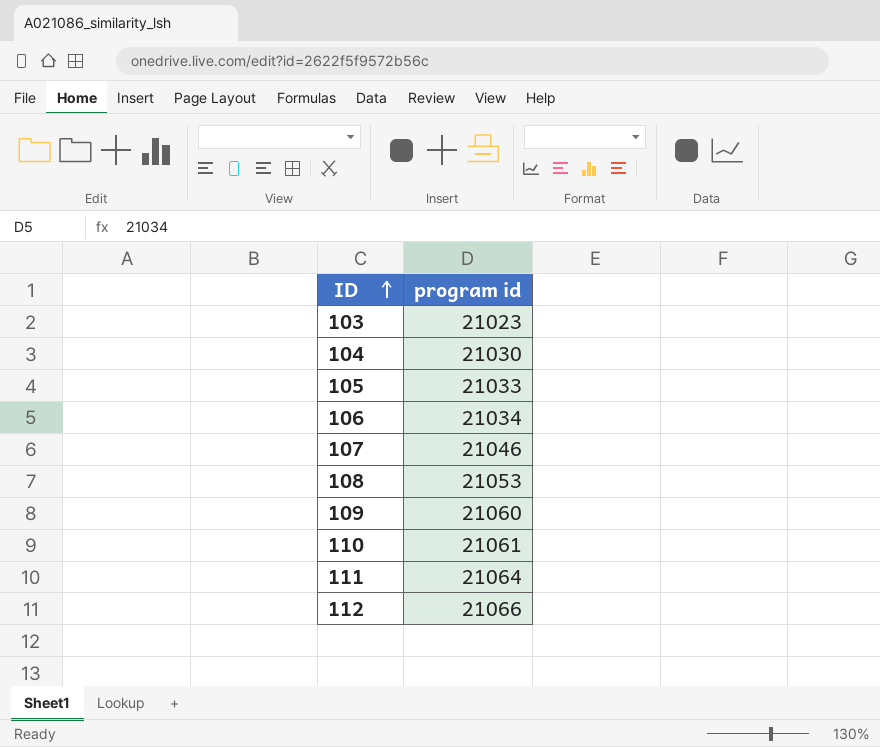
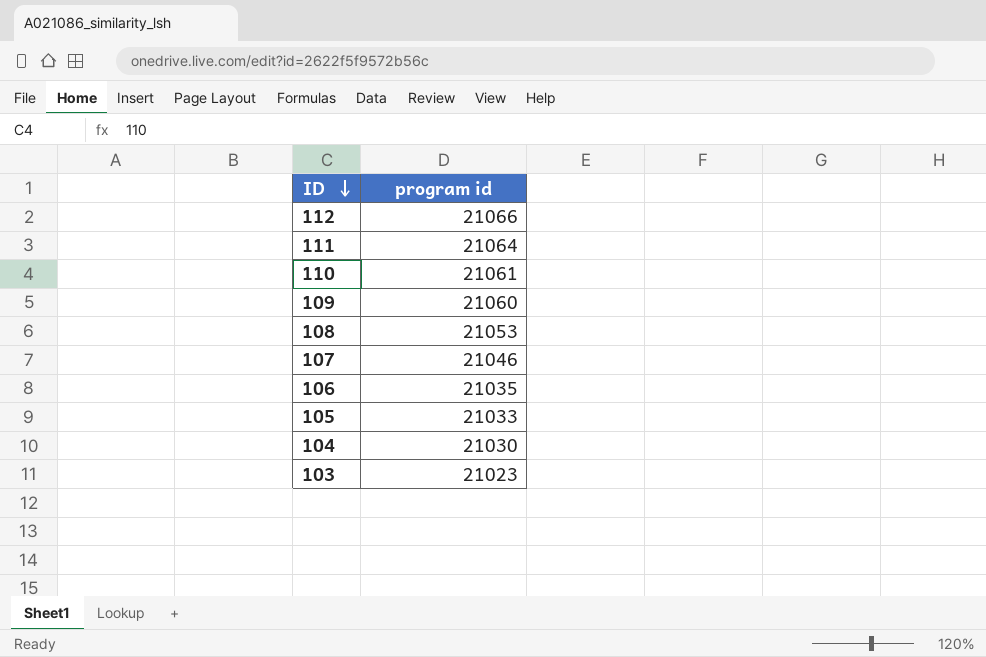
row order: ID ascending -> ID descending
106 | program id: 21034 -> 21035

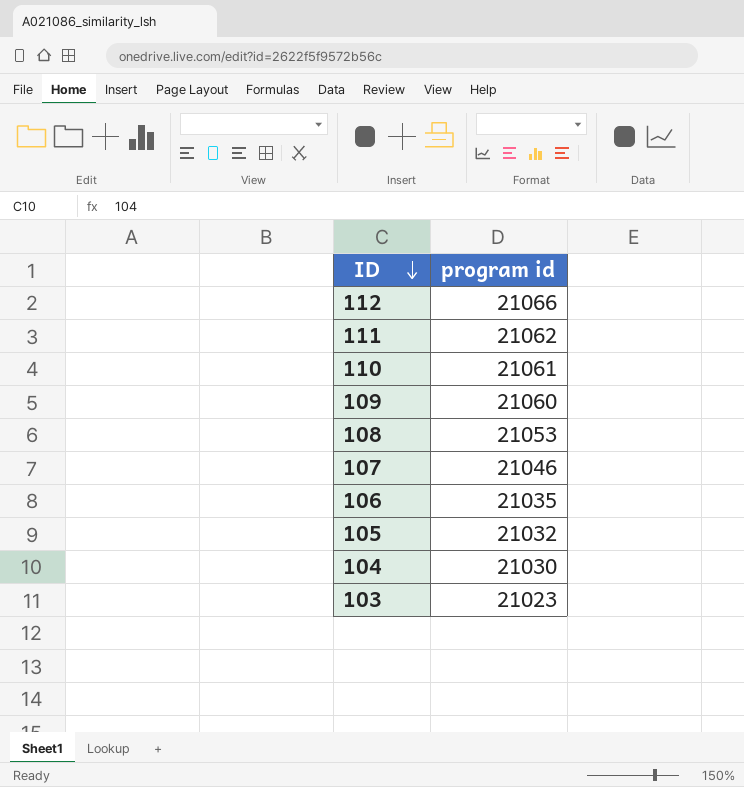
111 | program id: 21064 -> 21062
105 | program id: 21033 -> 21032

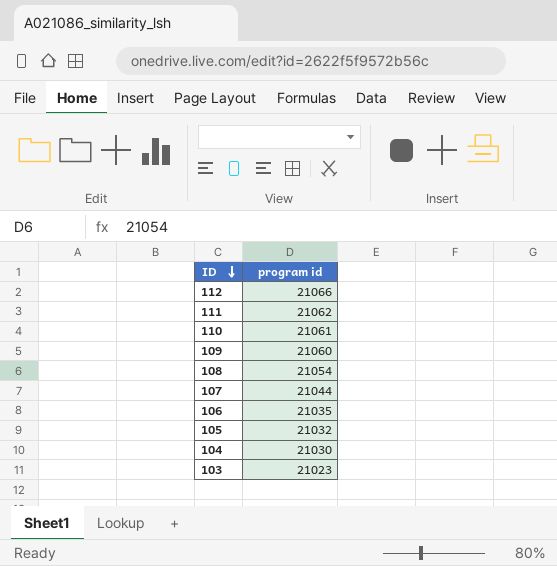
108 | program id: 21053 -> 21054
107 | program id: 21046 -> 21044

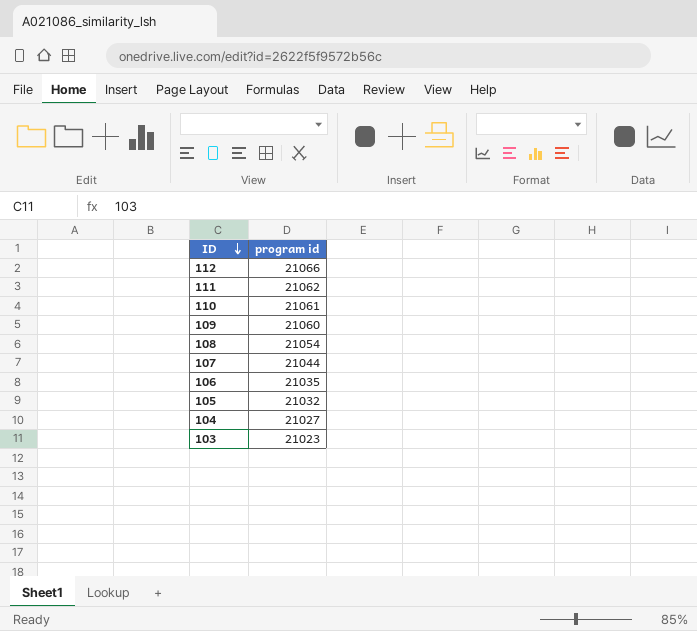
104 | program id: 21030 -> 21027

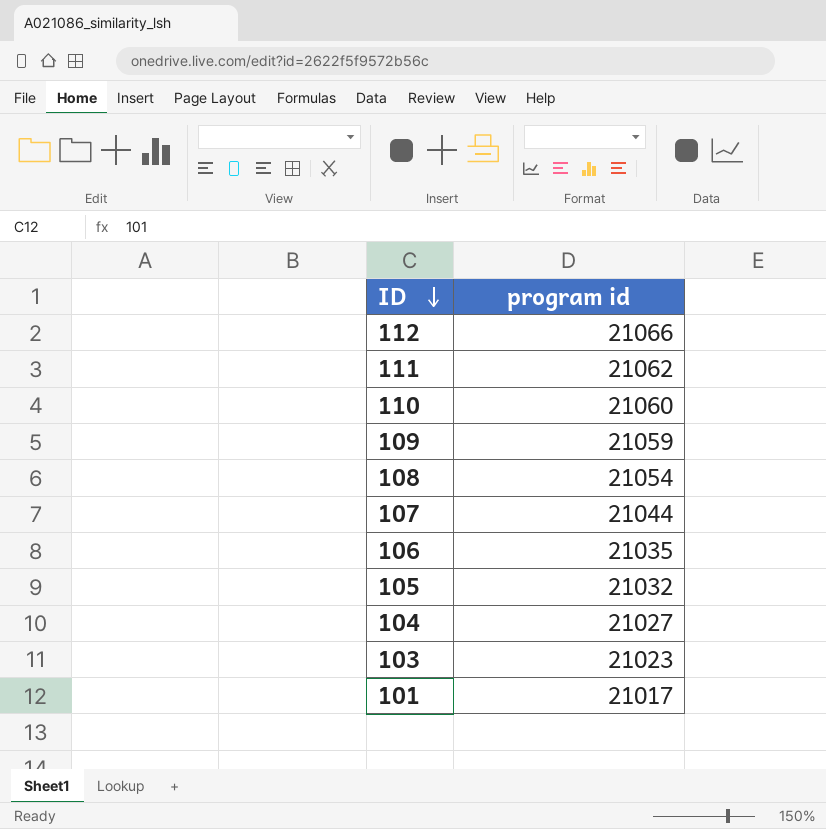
110 | program id: 21061 -> 21060
109 | program id: 21060 -> 21059
row 101: none -> 21017

